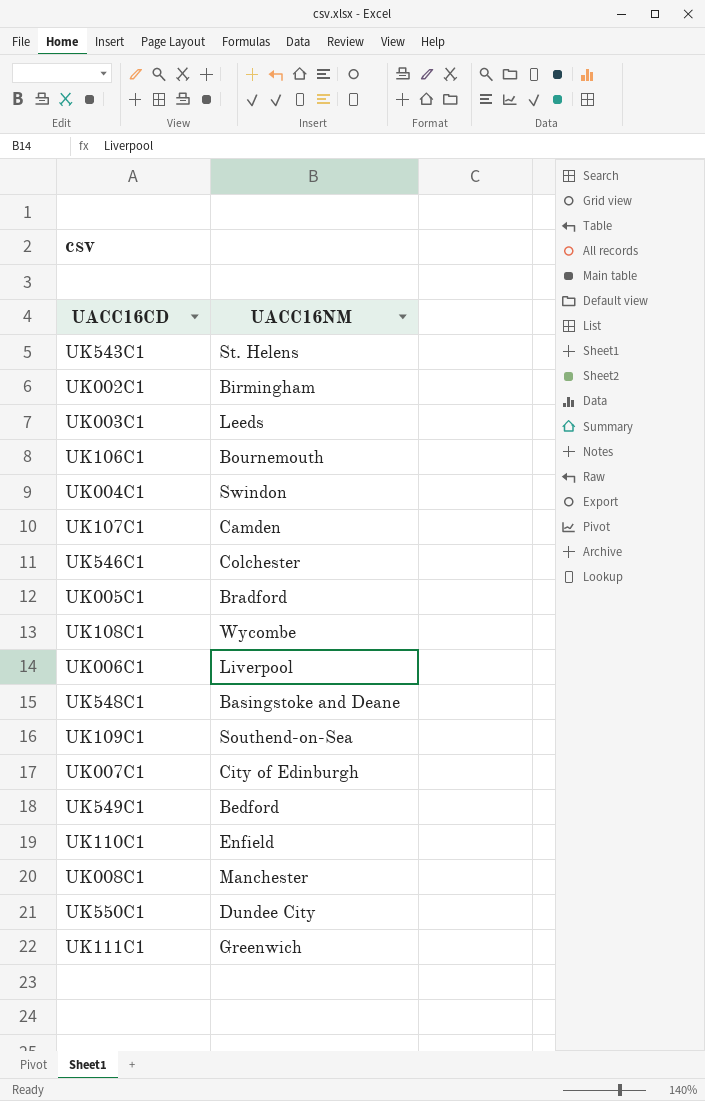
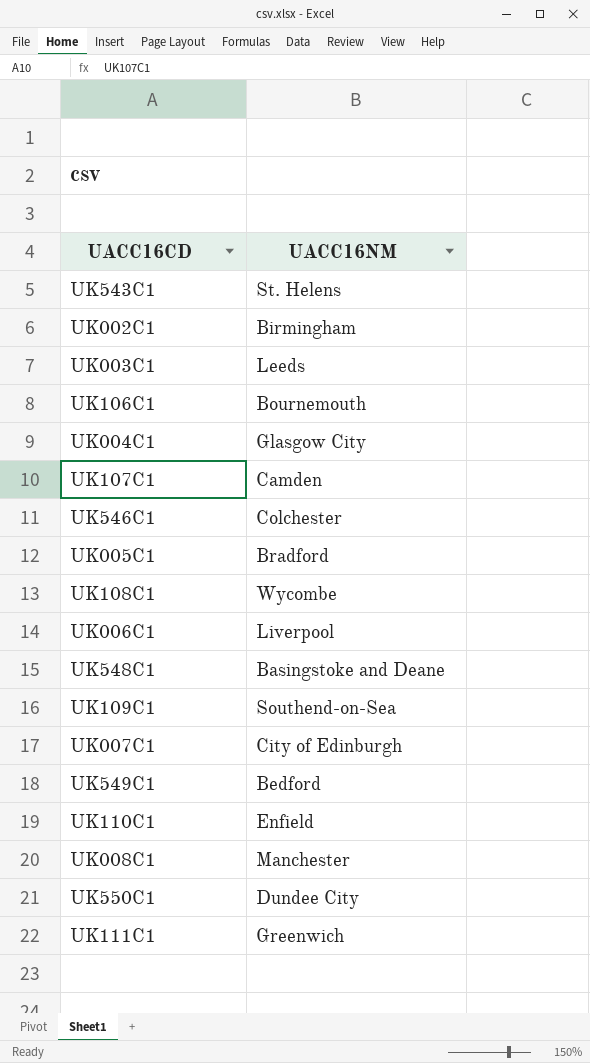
UK004C1 | UACC16NM: Swindon -> Glasgow City

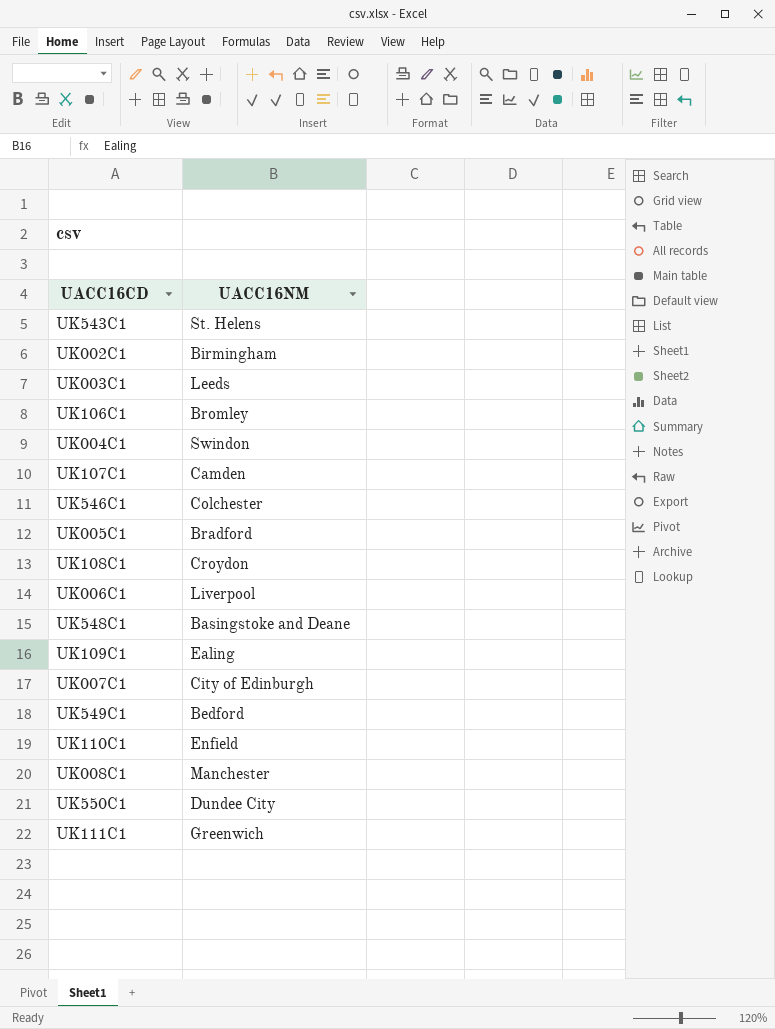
UK106C1 | UACC16NM: Bournemouth -> Bromley
UK004C1 | UACC16NM: Glasgow City -> Swindon
UK108C1 | UACC16NM: Wycombe -> Croydon
UK109C1 | UACC16NM: Southend-on-Sea -> Ealing

